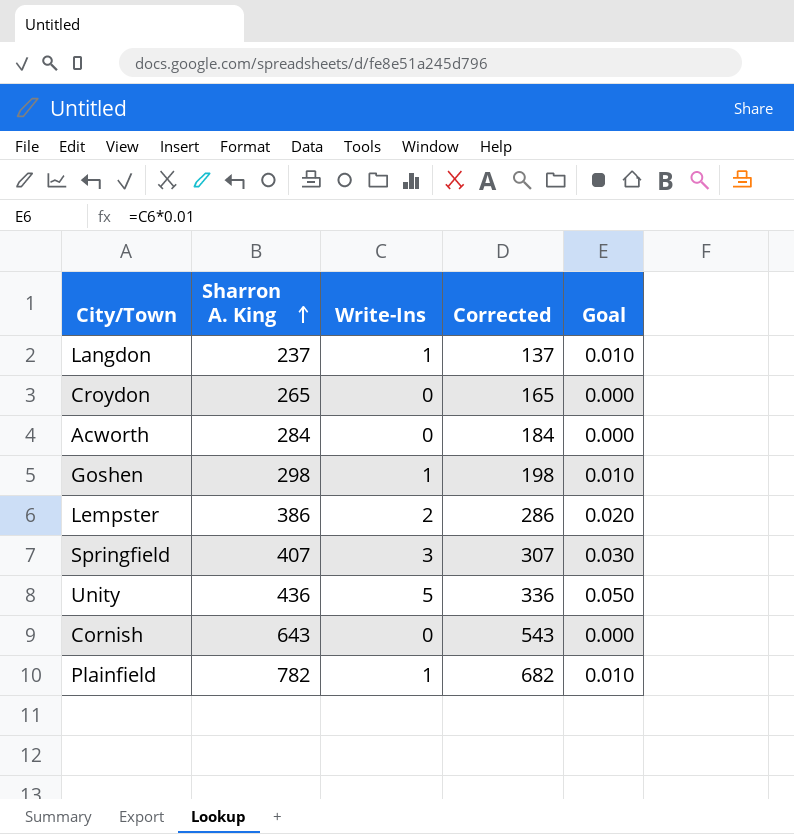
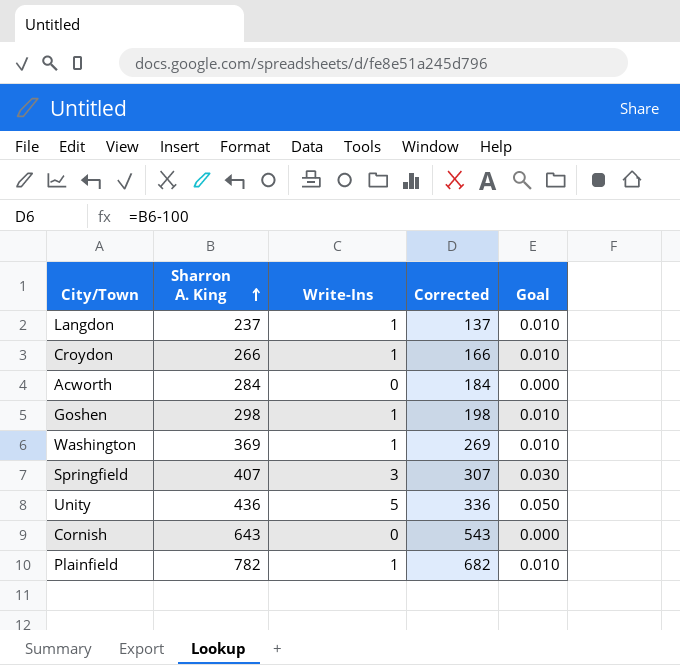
row Lempster: 386 | 2 | 286 | 0.020 -> none
Croydon | Sharron A. King: 265 -> 266
Croydon | Write-Ins: 0 -> 1
Croydon | Corrected: 165 -> 166
Croydon | Goal: 0.000 -> 0.010
row Washington: none -> 369 | 1 | 269 | 0.010

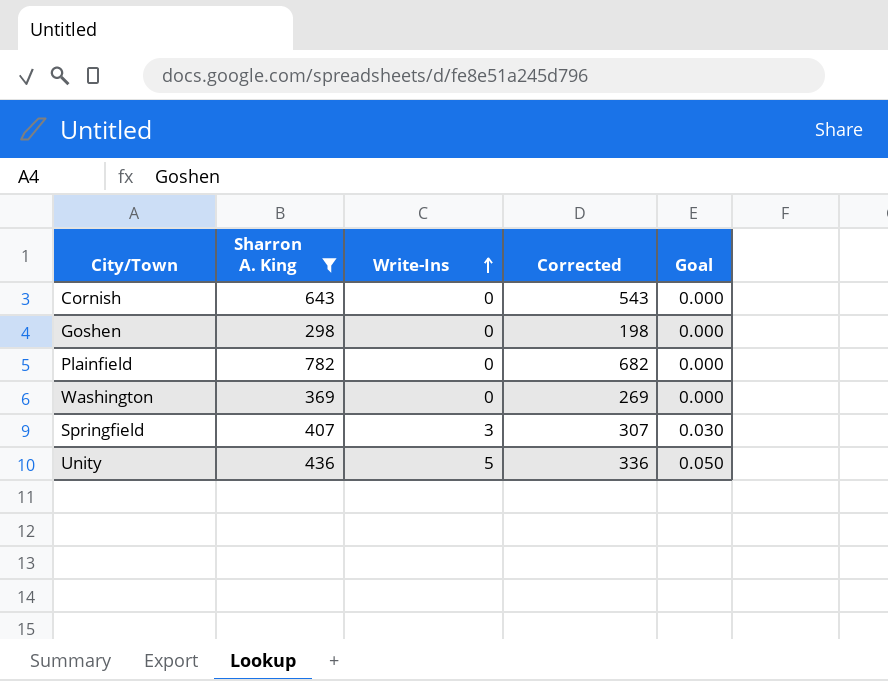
filter: none -> Sharron A. King >= 298
row order: Sharron A. King ascending -> Write-Ins ascending
Goshen | Write-Ins: 1 -> 0
Goshen | Goal: 0.010 -> 0.000
Plainfield | Write-Ins: 1 -> 0
Plainfield | Goal: 0.010 -> 0.000
Washington | Write-Ins: 1 -> 0
Washington | Goal: 0.010 -> 0.000

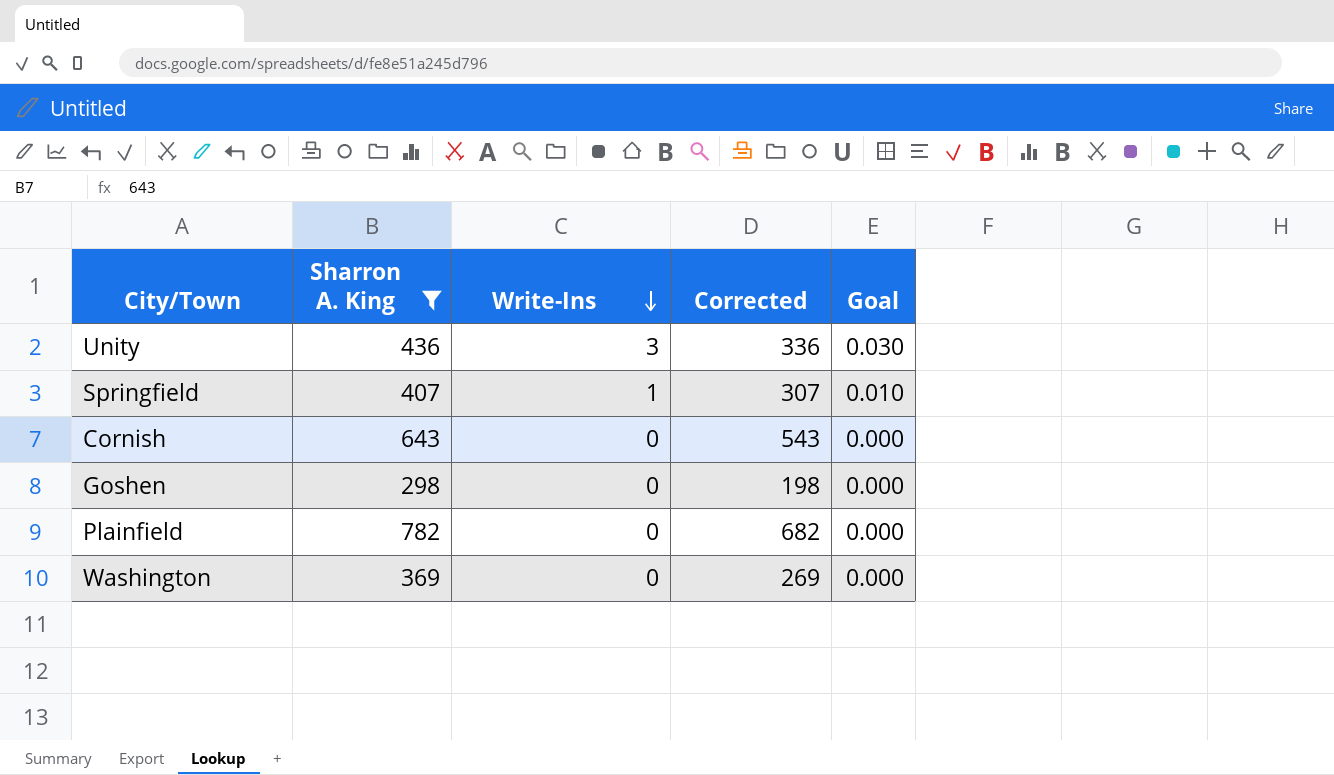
row order: Write-Ins ascending -> Write-Ins descending
Unity | Write-Ins: 5 -> 3
Unity | Goal: 0.050 -> 0.030
Springfield | Write-Ins: 3 -> 1
Springfield | Goal: 0.030 -> 0.010

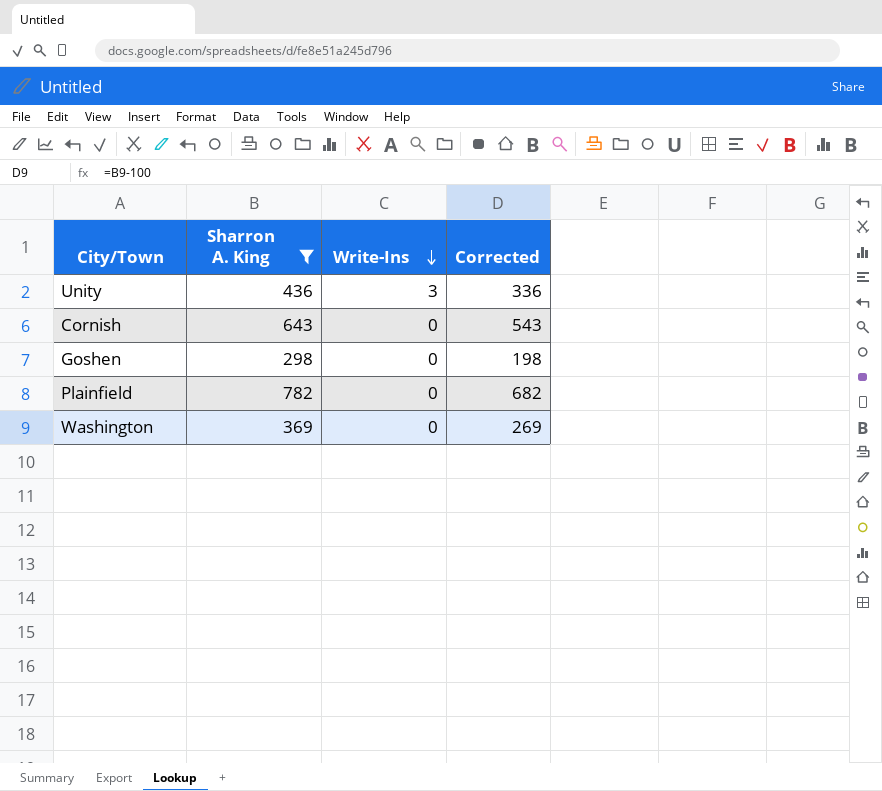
column Goal | formula: [Write-Ins] * 0.01 -> none
row Springfield: 407 | 1 | 307 | 0.010 -> none

